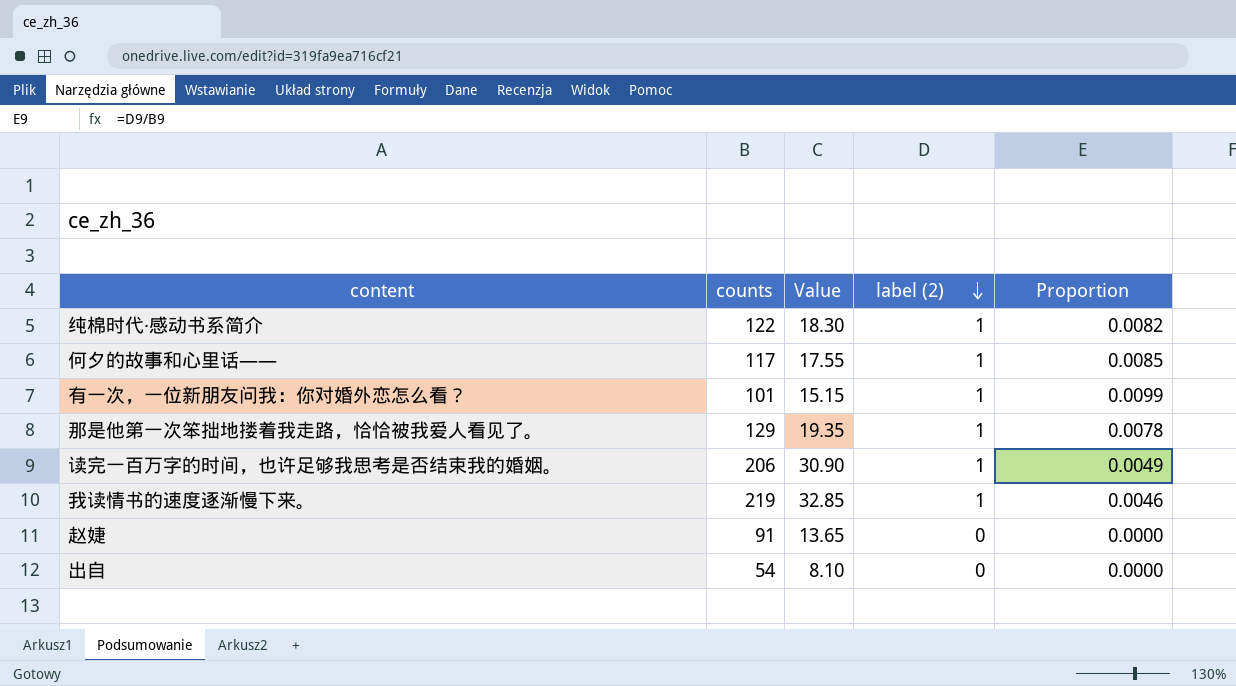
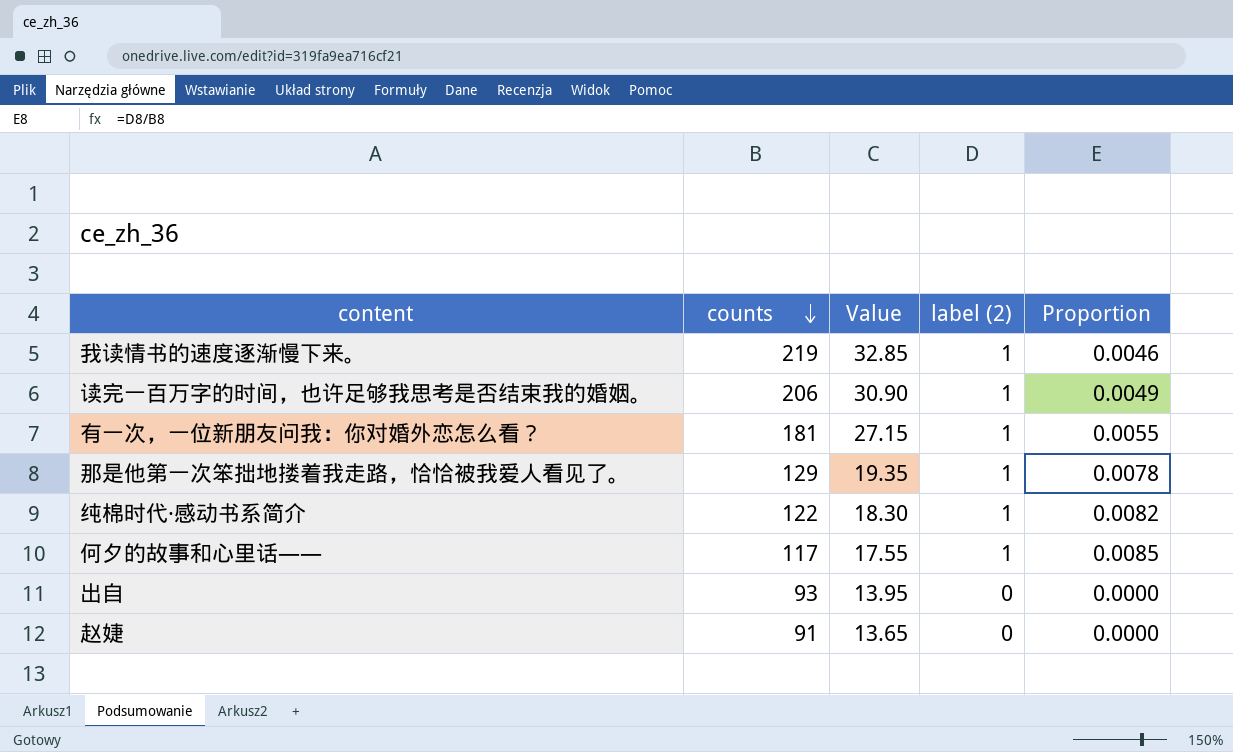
row order: label (2) descending -> counts descending
有一次，一位新朋友问我：你对婚外恋怎么看？ | counts: 101 -> 181
有一次，一位新朋友问我：你对婚外恋怎么看？ | Value: 15.15 -> 27.15
有一次，一位新朋友问我：你对婚外恋怎么看？ | Proportion: 0.0099 -> 0.0055
出自 | counts: 54 -> 93
出自 | Value: 8.10 -> 13.95

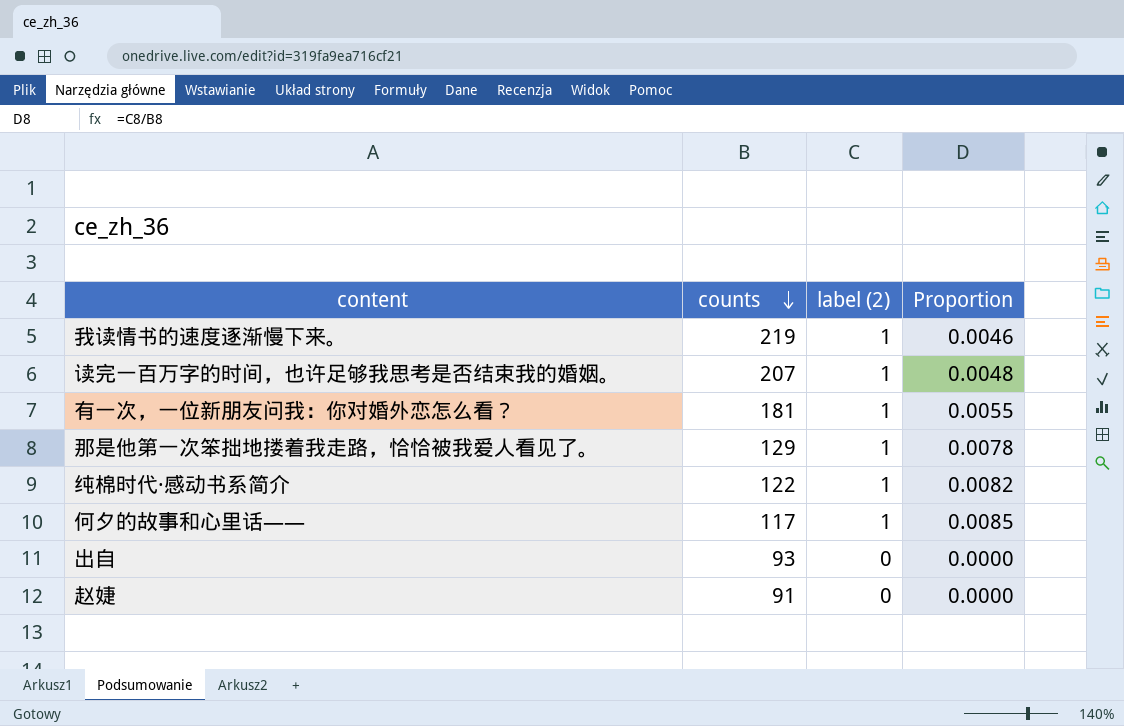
column Value | formula: [counts] * 0.15 -> none
读完一百万字的时间，也许足够我思考是否结束我的婚姻。 | counts: 206 -> 207
读完一百万字的时间，也许足够我思考是否结束我的婚姻。 | Proportion: 0.0049 -> 0.0048

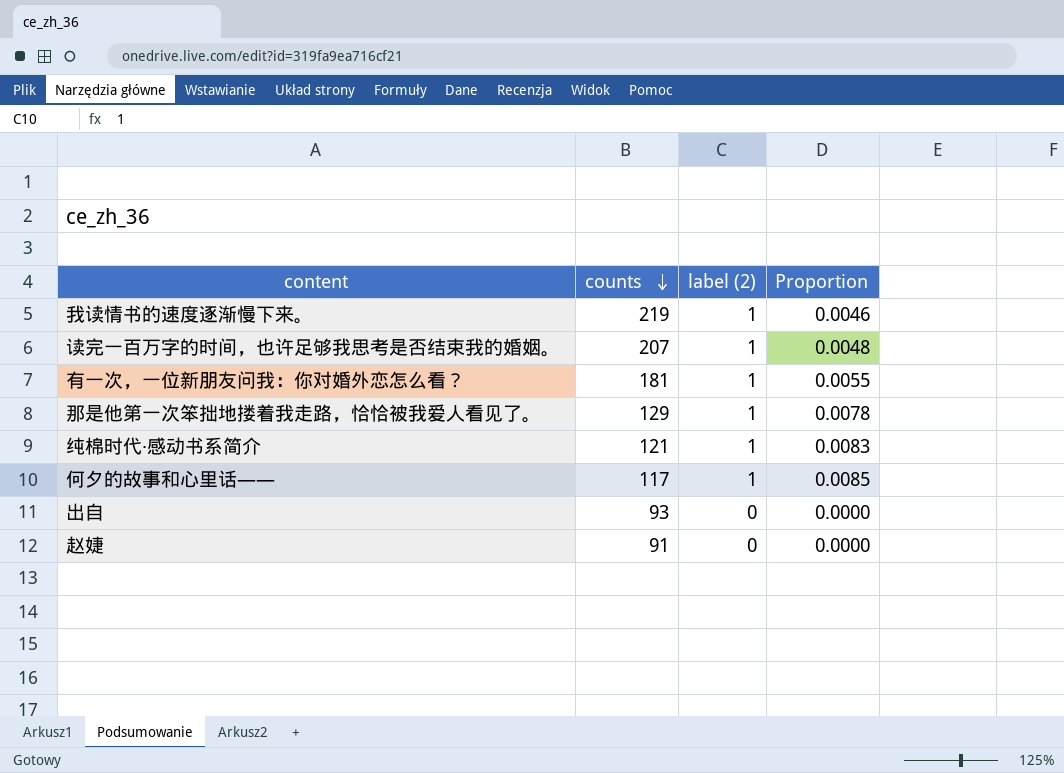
纯棉时代·感动书系简介 | counts: 122 -> 121
纯棉时代·感动书系简介 | Proportion: 0.0082 -> 0.0083

